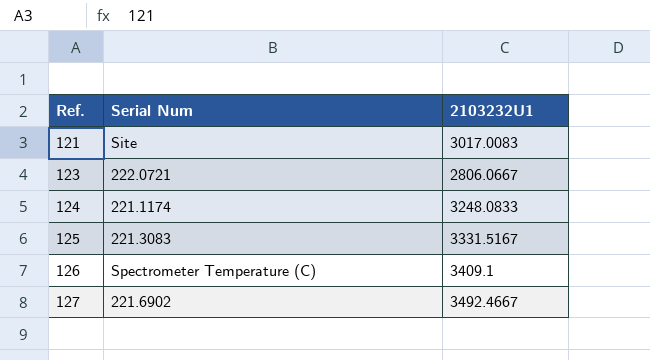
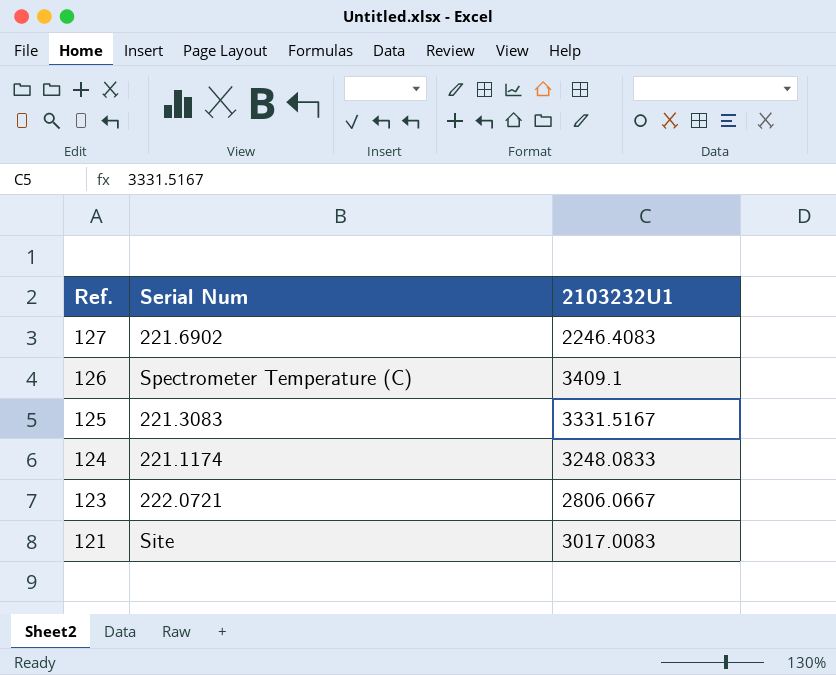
row order: Ref. ascending -> Ref. descending
127 | 2103232U1: 3492.4667 -> 2246.4083

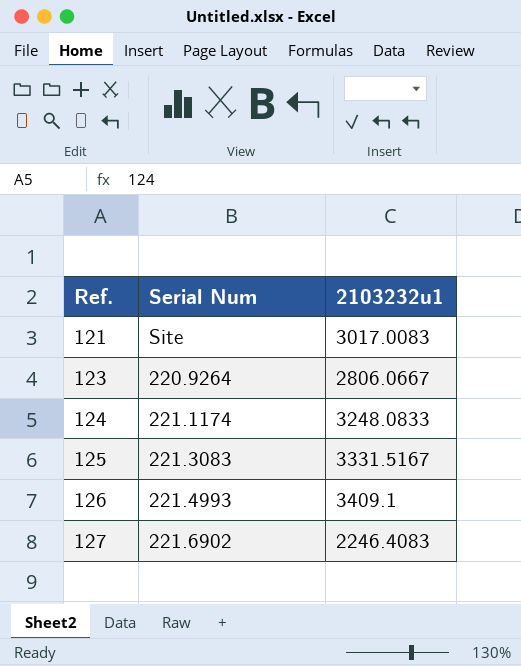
row order: Ref. descending -> Ref. ascending
column name: 2103232U1 -> 2103232u1
123 | Serial Num: 222.0721 -> 220.9264
126 | Serial Num: Spectrometer Temperature (C) -> 221.4993

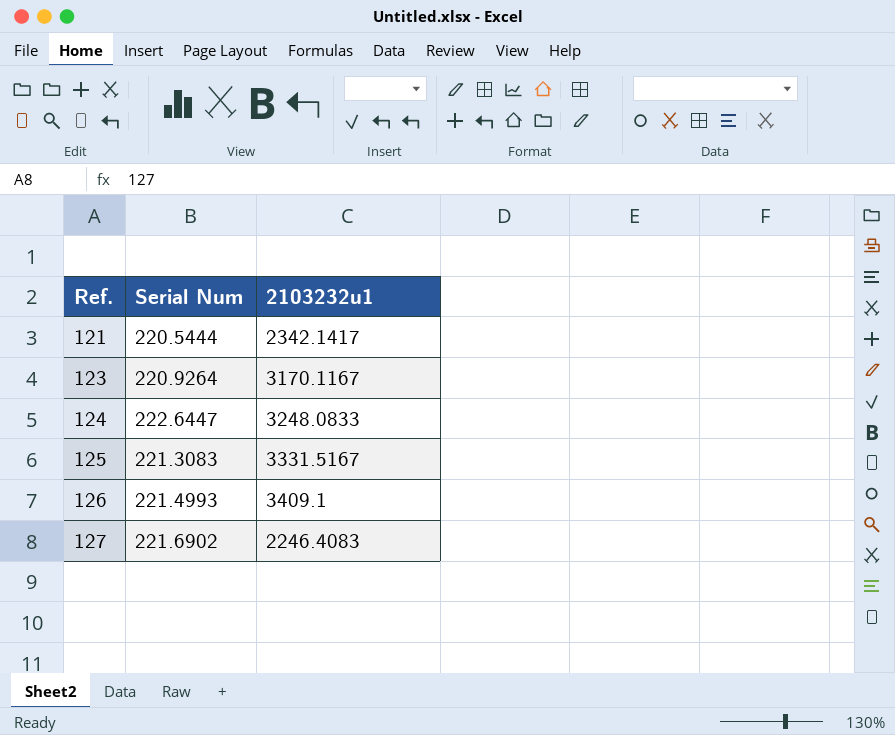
121 | Serial Num: Site -> 220.5444
121 | 2103232u1: 3017.0083 -> 2342.1417
123 | 2103232u1: 2806.0667 -> 3170.1167
124 | Serial Num: 221.1174 -> 222.6447

